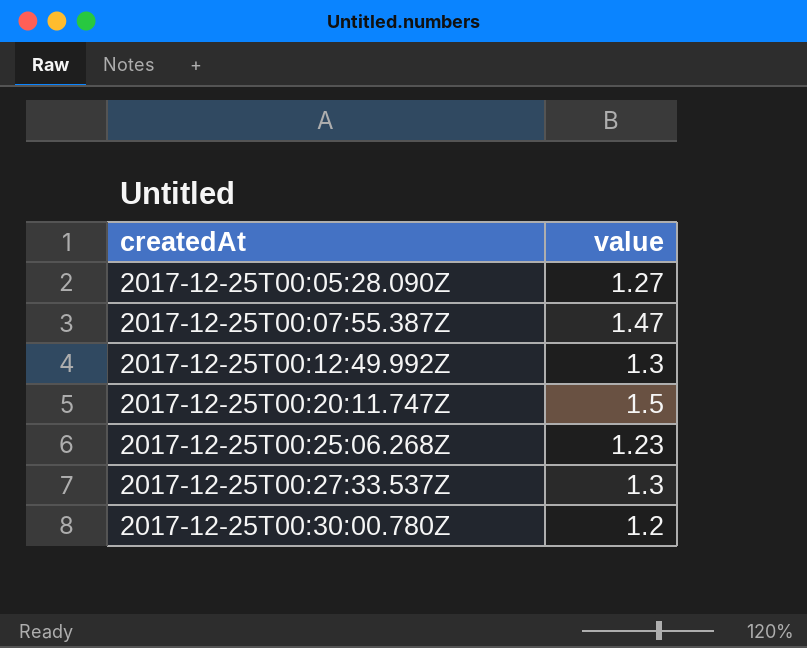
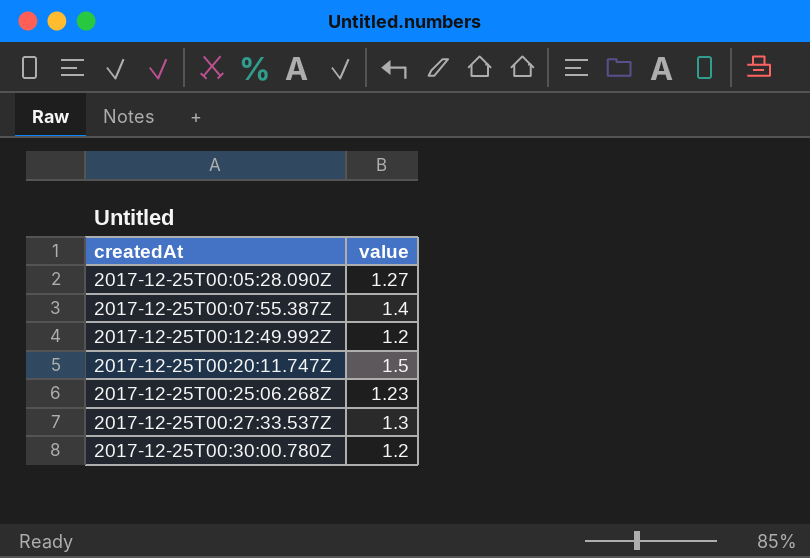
2017-12-25T00:07:55.387Z | value: 1.47 -> 1.4
2017-12-25T00:12:49.992Z | value: 1.3 -> 1.2

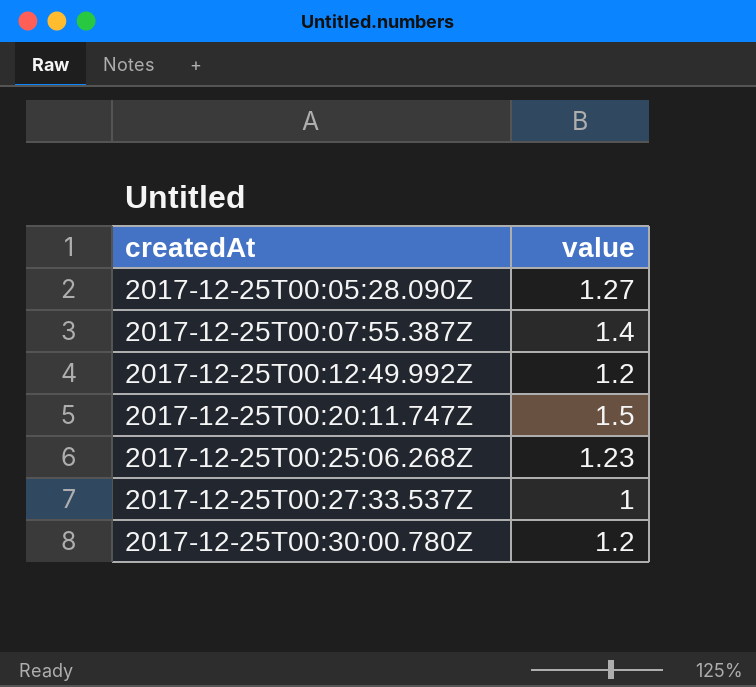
2017-12-25T00:27:33.537Z | value: 1.3 -> 1

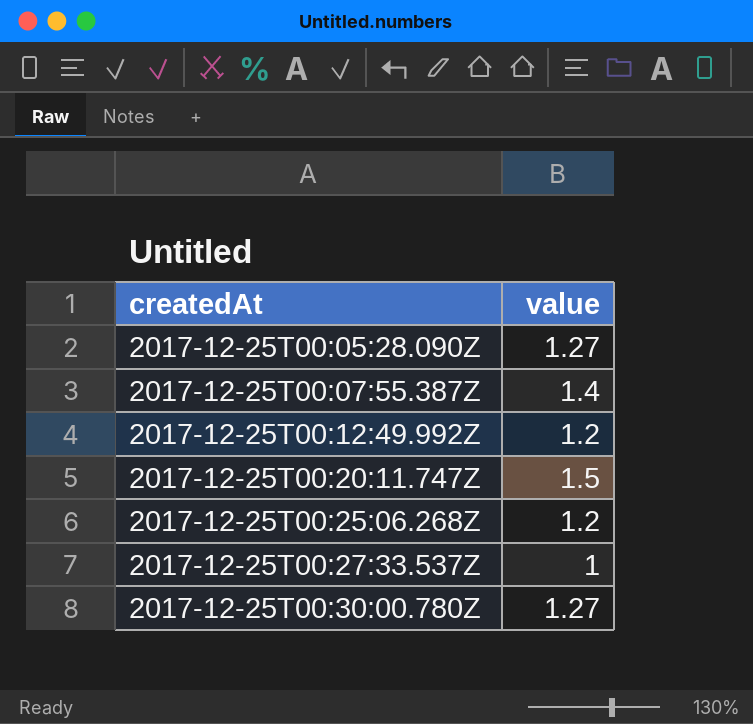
2017-12-25T00:25:06.268Z | value: 1.23 -> 1.2
2017-12-25T00:30:00.780Z | value: 1.2 -> 1.27

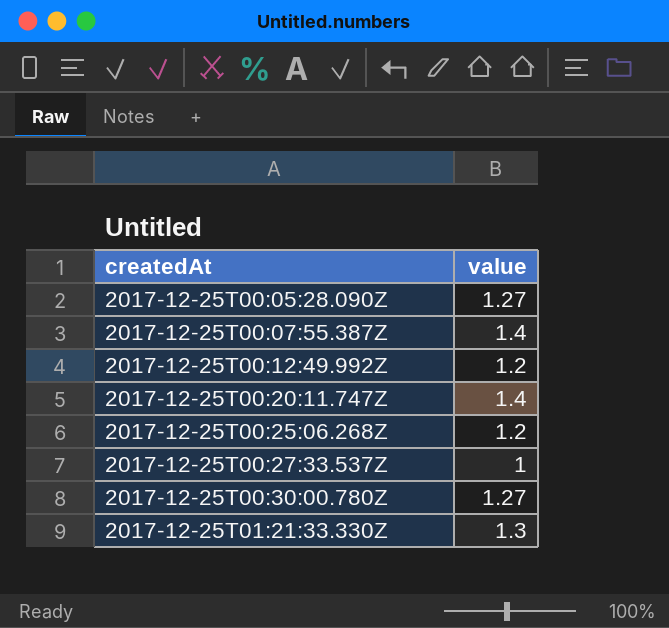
2017-12-25T00:20:11.747Z | value: 1.5 -> 1.4
row 2017-12-25T01:21:33.330Z: none -> 1.3

